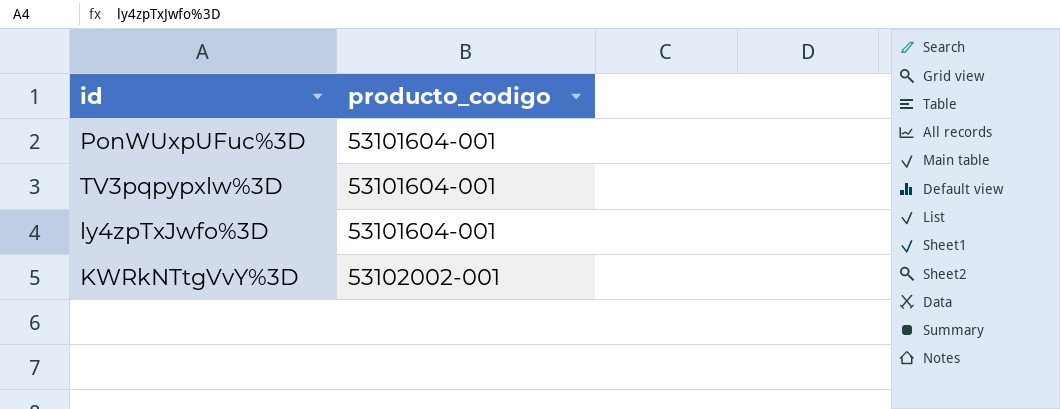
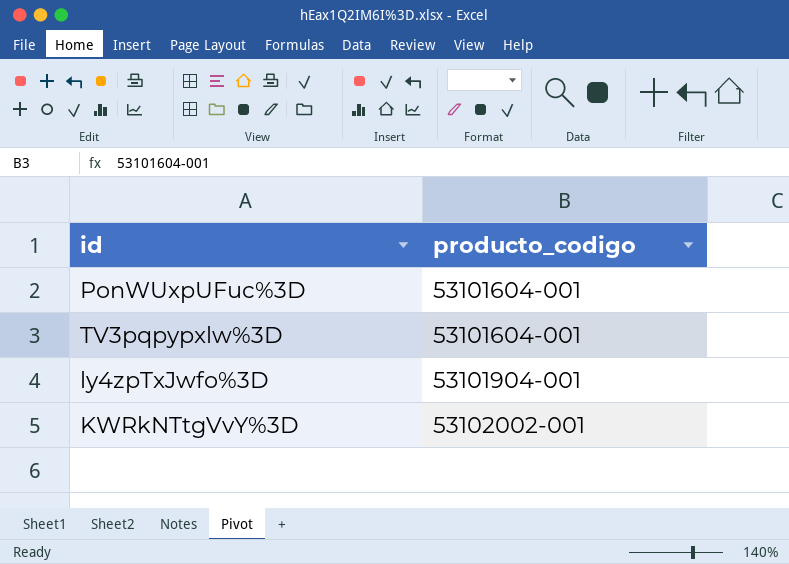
ly4zpTxJwfo%3D | producto_codigo: 53101604-001 -> 53101904-001

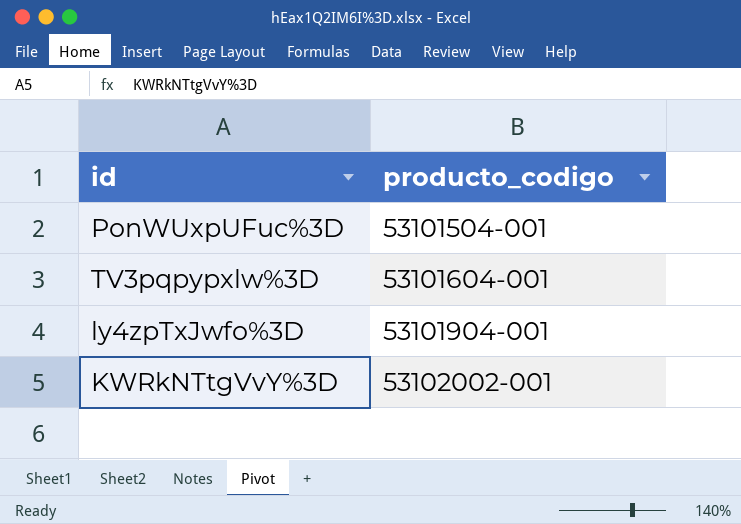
PonWUxpUFuc%3D | producto_codigo: 53101604-001 -> 53101504-001

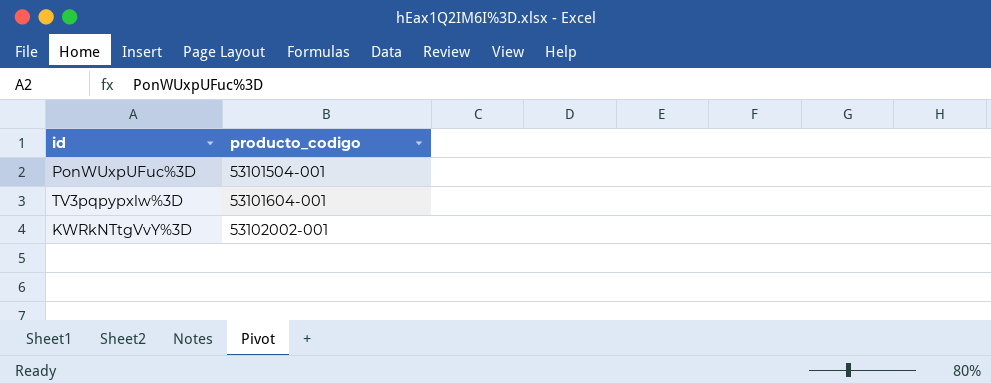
row ly4zpTxJwfo%3D: 53101904-001 -> none

